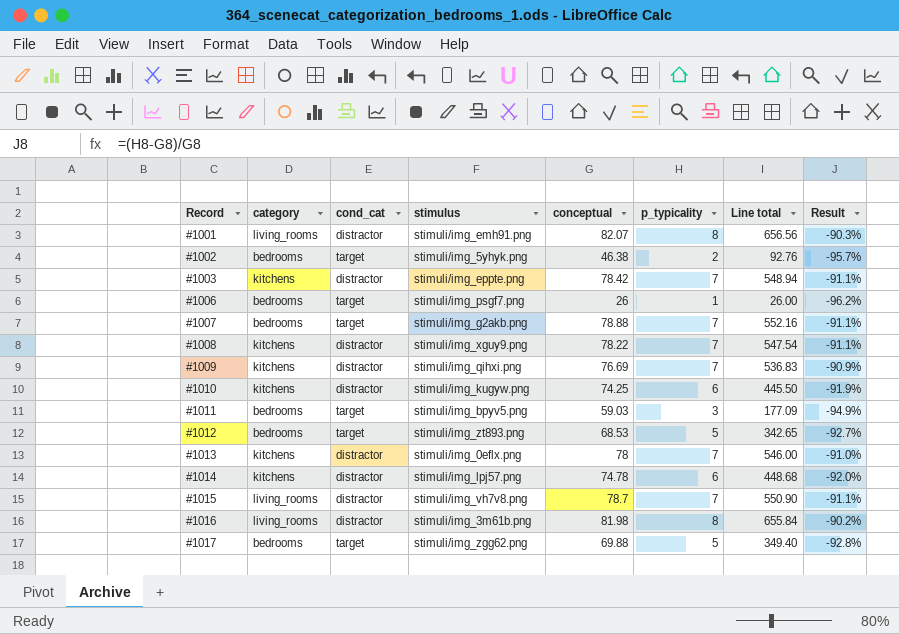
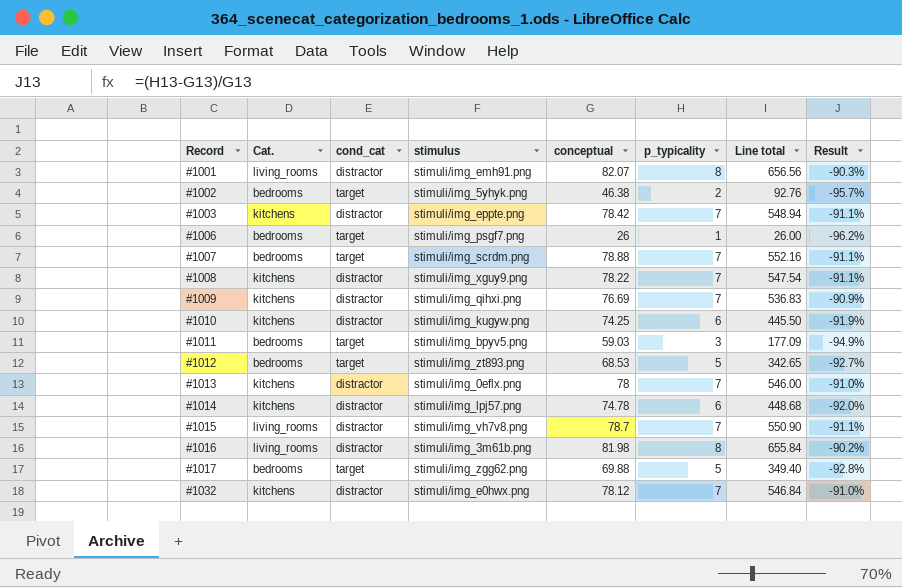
column name: category -> Cat.
#1007 | stimulus: stimuli/img_g2akb.png -> stimuli/img_scrdm.png
row #1032: none -> kitchens | distractor | stimuli/img_e0hwx.png | 78.12 | 7 | 546.84 | -91.0%

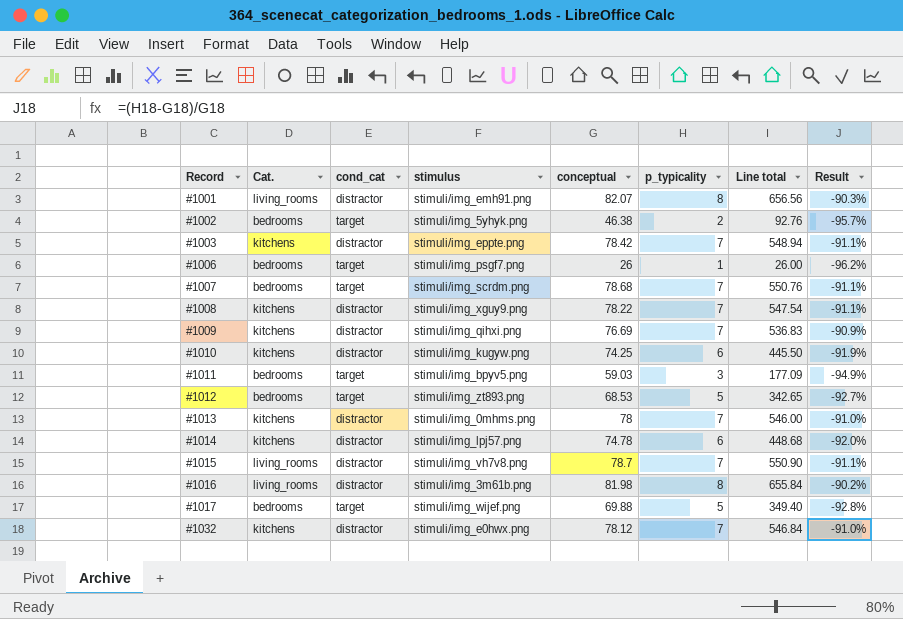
#1007 | conceptual: 78.88 -> 78.68
#1007 | Line total: 552.16 -> 550.76
#1013 | stimulus: stimuli/img_0eflx.png -> stimuli/img_0mhms.png
#1017 | stimulus: stimuli/img_zgg62.png -> stimuli/img_wijef.png

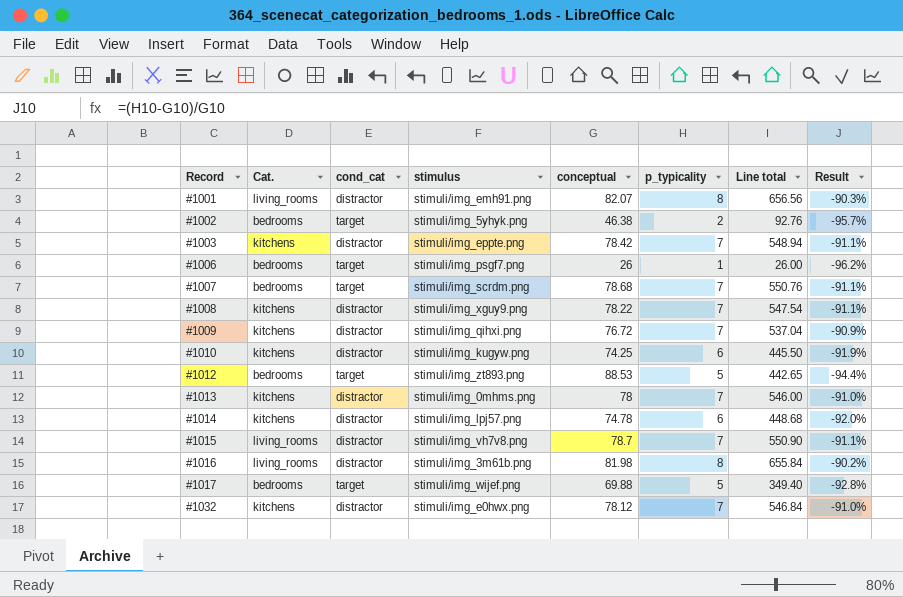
row #1011: bedrooms | target | stimuli/img_bpyv5.png | 59.03 | 3 | 177.09 | -94.9% -> none
#1009 | conceptual: 76.69 -> 76.72
#1009 | Line total: 536.83 -> 537.04
#1012 | conceptual: 68.53 -> 88.53
#1012 | Line total: 342.65 -> 442.65
#1012 | Result: -92.7% -> -94.4%

